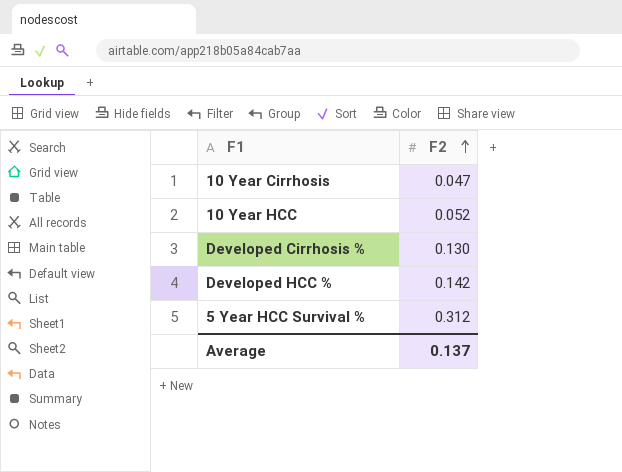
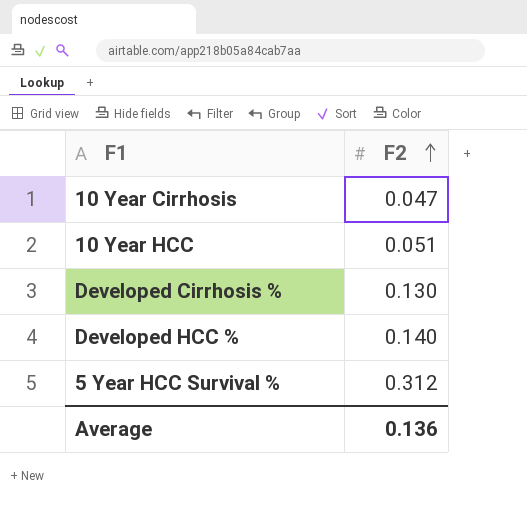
10 Year HCC | F2: 0.052 -> 0.051
Developed HCC % | F2: 0.142 -> 0.140
Average | F2: 0.137 -> 0.136

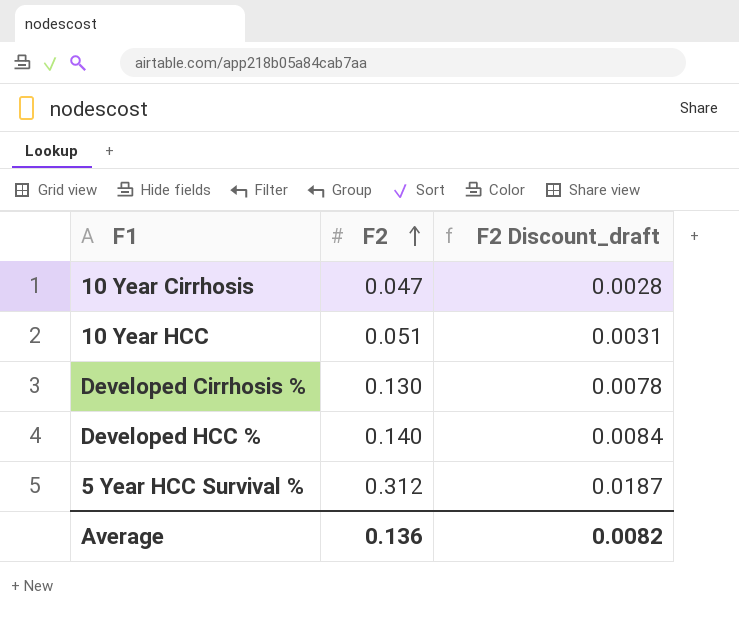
column F2 Discount_draft | formula: none -> [F2] * 0.06

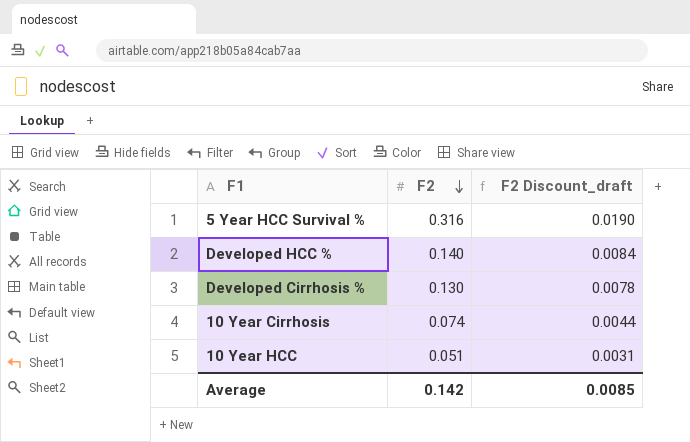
row order: F2 ascending -> F2 descending
5 Year HCC Survival % | F2: 0.312 -> 0.316
5 Year HCC Survival % | F2 Discount_draft: 0.0187 -> 0.0190
10 Year Cirrhosis | F2: 0.047 -> 0.074
10 Year Cirrhosis | F2 Discount_draft: 0.0028 -> 0.0044
Average | F2: 0.136 -> 0.142
Average | F2 Discount_draft: 0.0082 -> 0.0085

